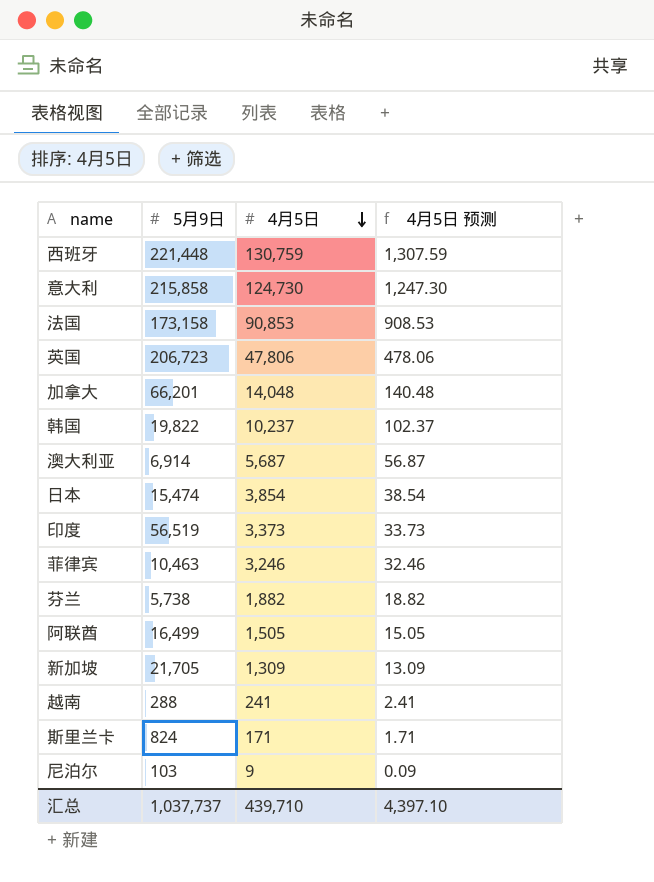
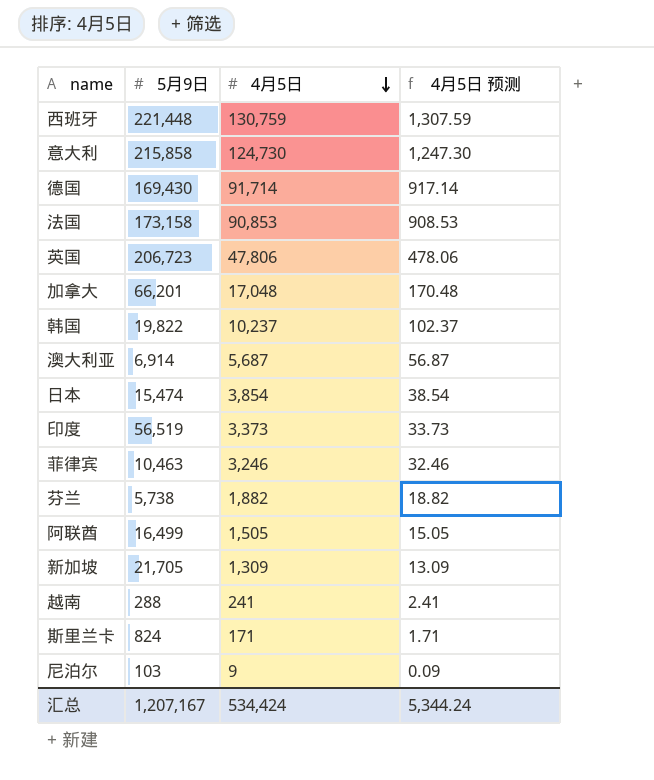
row 德国: none -> 169,430 | 91,714 | 917.14
加拿大 | 4月5日: 14,048 -> 17,048
加拿大 | 4月5日 预测: 140.48 -> 170.48
汇总 | 5月9日: 1,037,737 -> 1,207,167
汇总 | 4月5日: 439,710 -> 534,424
汇总 | 4月5日 预测: 4,397.10 -> 5,344.24

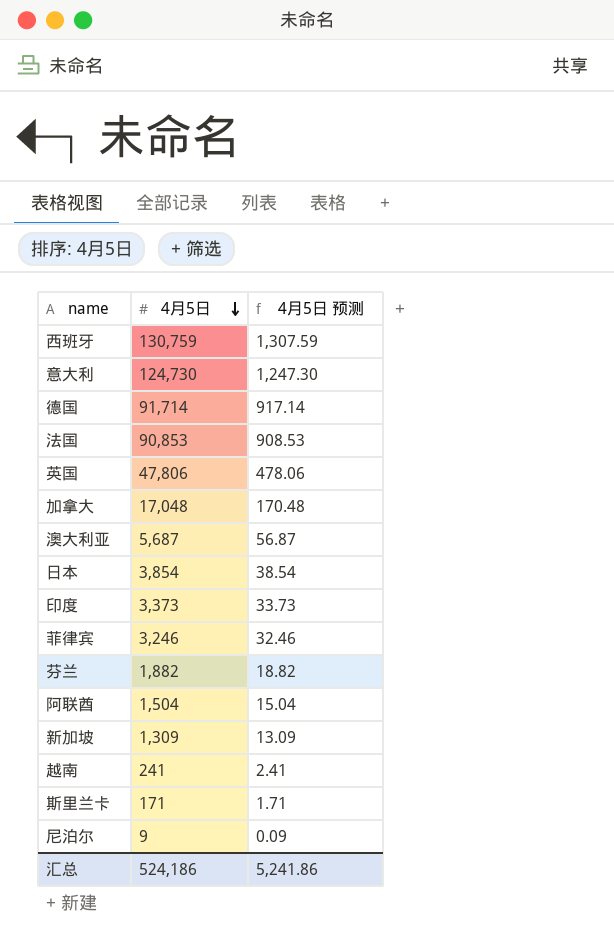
column 5月9日 | position: 2 -> none
row 韩国: 19,822 | 10,237 | 102.37 -> none
阿联酋 | 4月5日: 1,505 -> 1,504
阿联酋 | 4月5日 预测: 15.05 -> 15.04
汇总 | 4月5日: 534,424 -> 524,186
汇总 | 4月5日 预测: 5,344.24 -> 5,241.86

